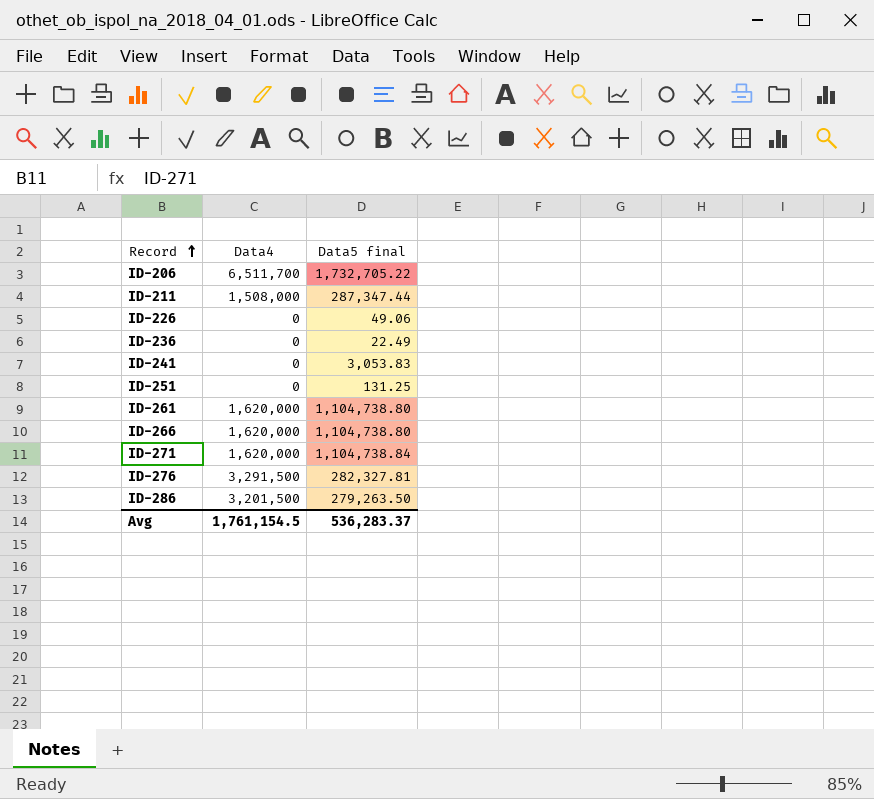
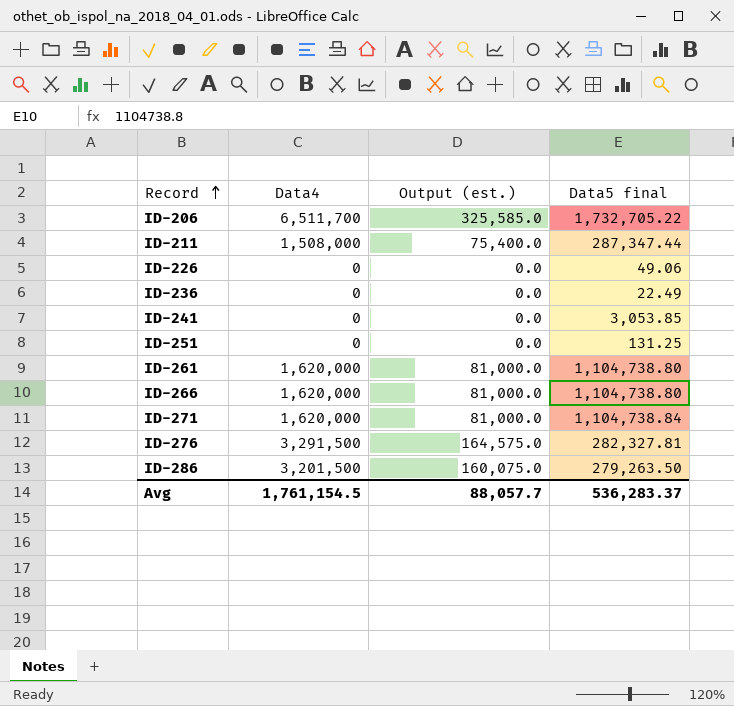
column Output (est.) | formula: none -> [Data4] * 0.05
ID-241 | Data5 final: 3,053.83 -> 3,053.85

